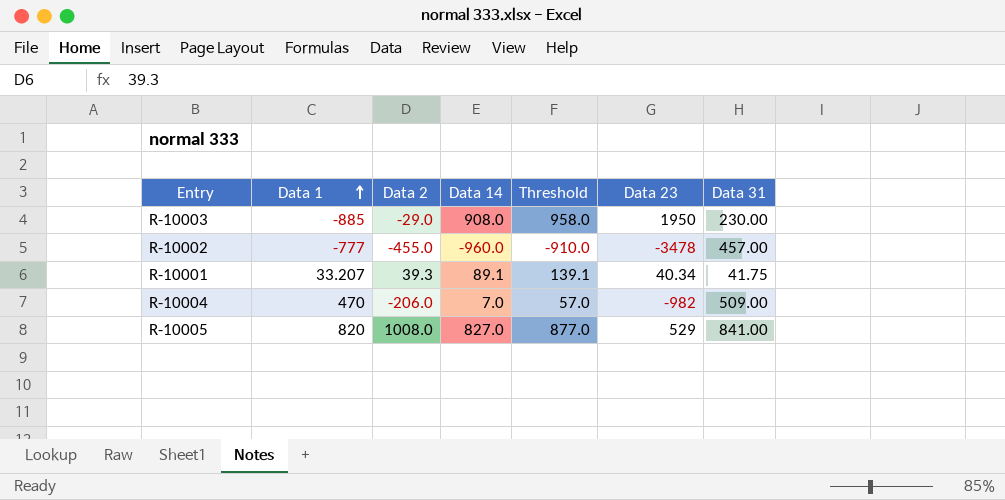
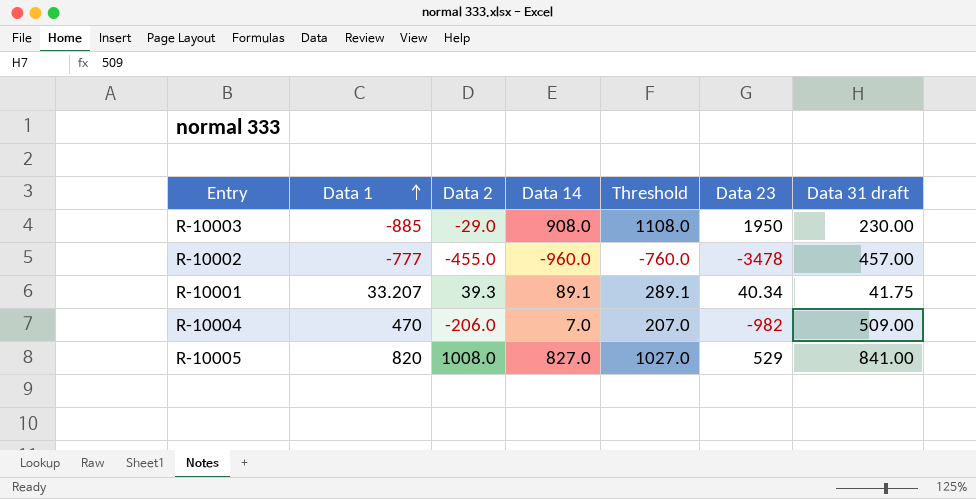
column Threshold | formula: [Data 14] + 50 -> [Data 14] + 200
column name: Data 31 -> Data 31 draft

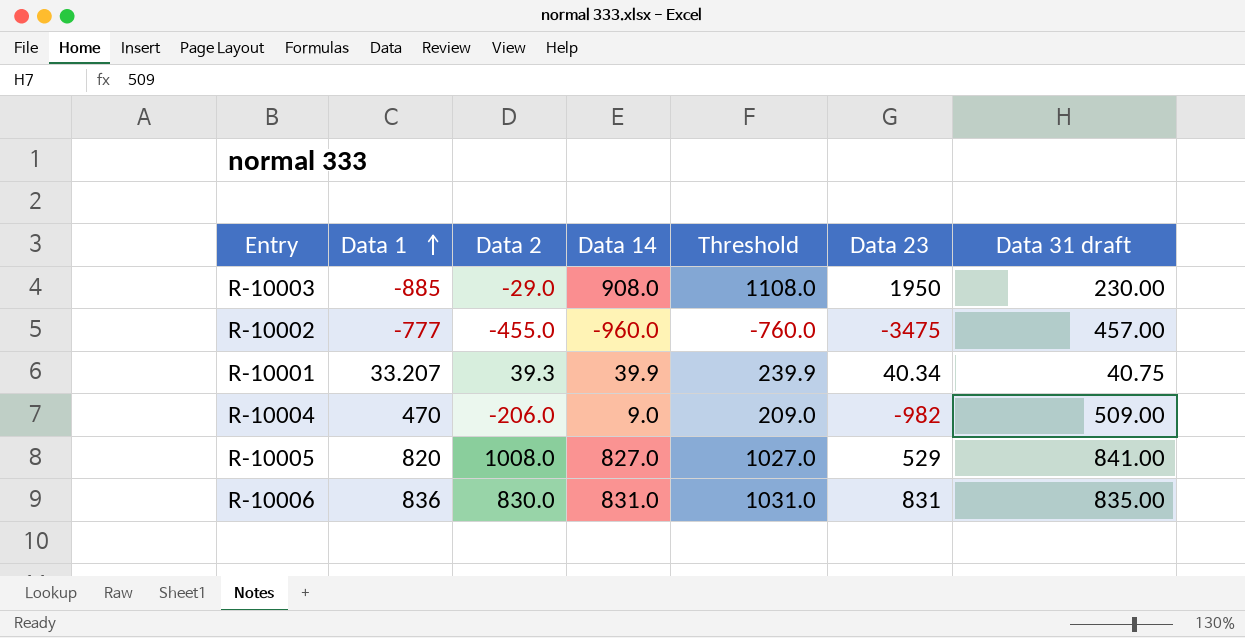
R-10002 | Data 23: -3478 -> -3475
R-10001 | Data 14: 89.1 -> 39.9
R-10001 | Threshold: 289.1 -> 239.9
R-10001 | Data 31 draft: 41.75 -> 40.75
R-10004 | Data 14: 7.0 -> 9.0
R-10004 | Threshold: 207.0 -> 209.0
row R-10006: none -> 836 | 830.0 | 831.0 | 1031.0 | 831 | 835.00

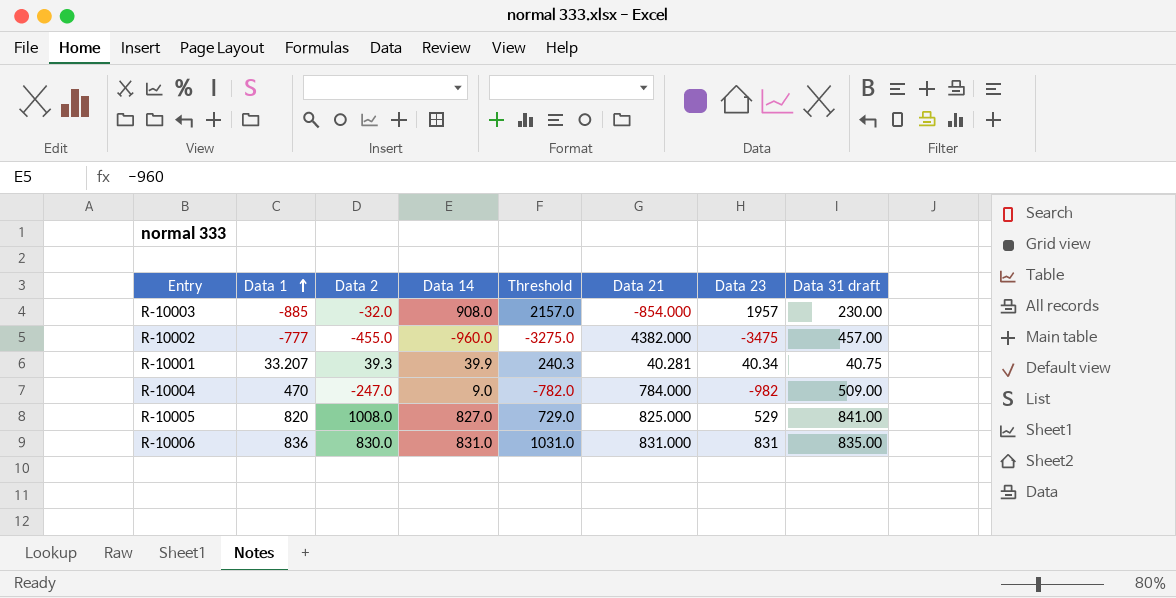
column Threshold | formula: [Data 14] + 200 -> [Data 23] + 200
column Data 21 | position: none -> 6
R-10003 | Data 2: -29.0 -> -32.0
R-10003 | Data 23: 1950 -> 1957
R-10004 | Data 2: -206.0 -> -247.0

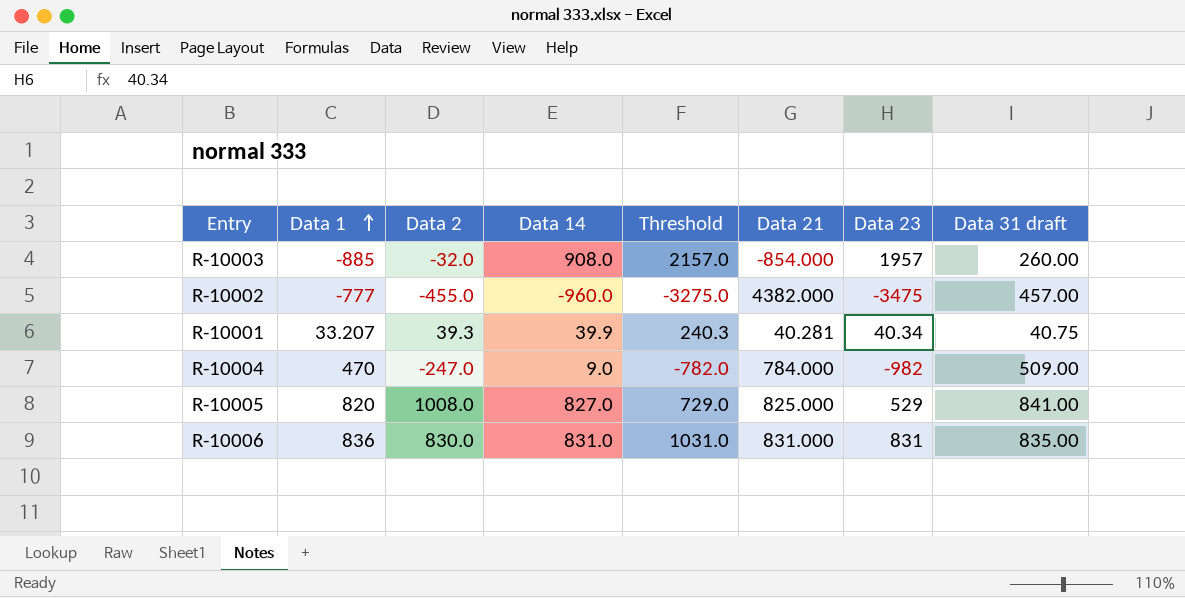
R-10003 | Data 31 draft: 230.00 -> 260.00

